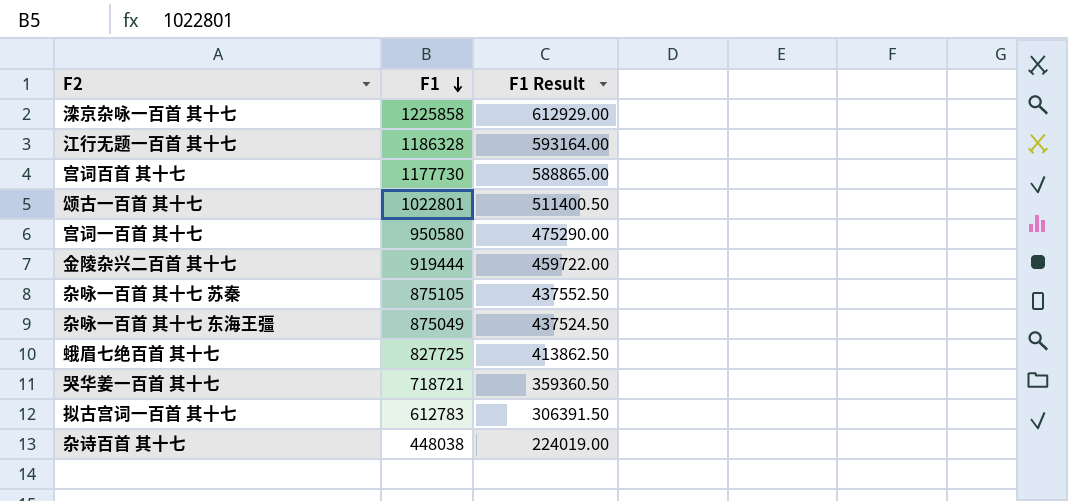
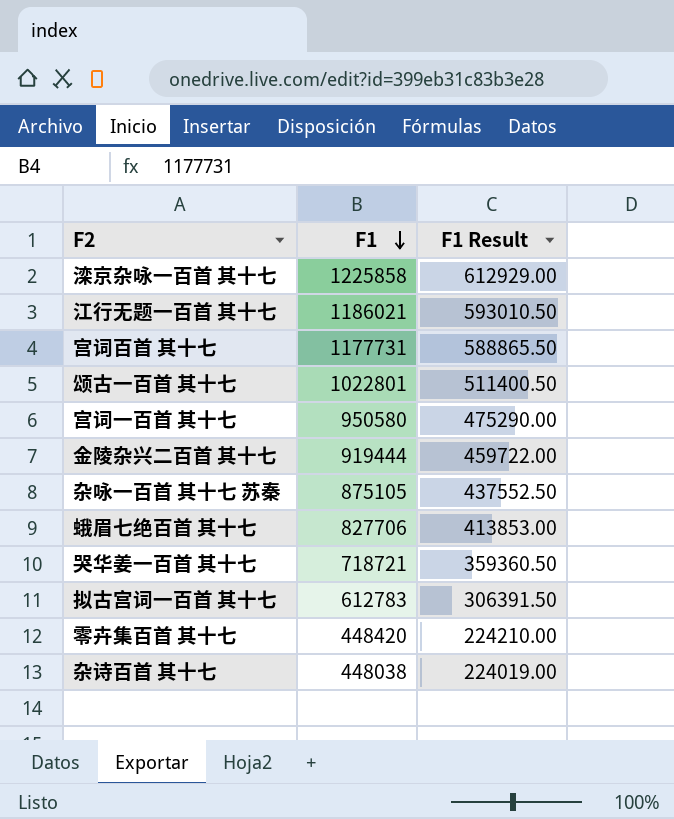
row 杂咏一百首 其十七 东海王彊: 875049 | 437524.50 -> none
江行无题一百首 其十七 | F1: 1186328 -> 1186021
江行无题一百首 其十七 | F1 Result: 593164.00 -> 593010.50
宫词百首 其十七 | F1: 1177730 -> 1177731
宫词百首 其十七 | F1 Result: 588865.00 -> 588865.50
蛾眉七绝百首 其十七 | F1: 827725 -> 827706
蛾眉七绝百首 其十七 | F1 Result: 413862.50 -> 413853.00
row 零卉集百首 其十七: none -> 448420 | 224210.00

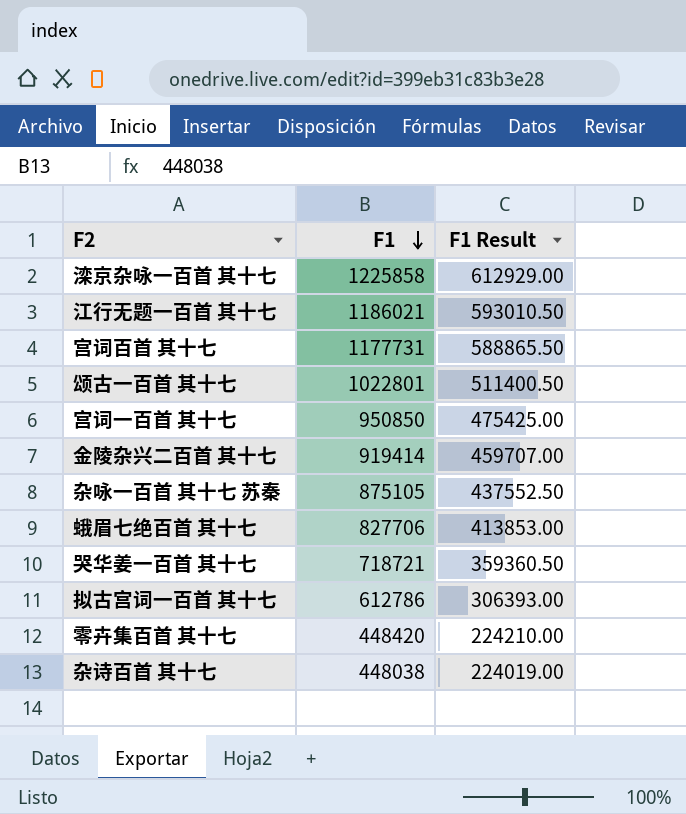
宫词一百首 其十七 | F1: 950580 -> 950850
宫词一百首 其十七 | F1 Result: 475290.00 -> 475425.00
金陵杂兴二百首 其十七 | F1: 919444 -> 919414
金陵杂兴二百首 其十七 | F1 Result: 459722.00 -> 459707.00
拟古宫词一百首 其十七 | F1: 612783 -> 612786
拟古宫词一百首 其十七 | F1 Result: 306391.50 -> 306393.00

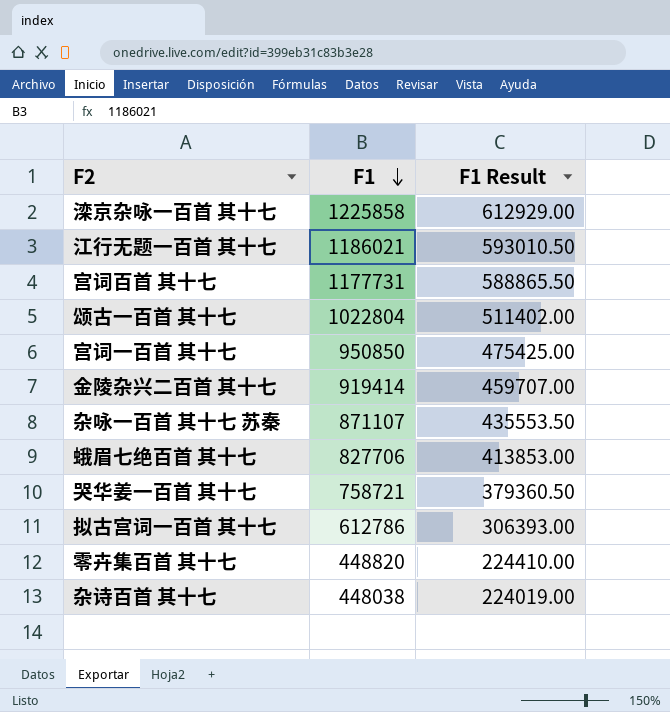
颂古一百首 其十七 | F1: 1022801 -> 1022804
颂古一百首 其十七 | F1 Result: 511400.50 -> 511402.00
杂咏一百首 其十七 苏秦 | F1: 875105 -> 871107
杂咏一百首 其十七 苏秦 | F1 Result: 437552.50 -> 435553.50
哭华姜一百首 其十七 | F1: 718721 -> 758721
哭华姜一百首 其十七 | F1 Result: 359360.50 -> 379360.50
零卉集百首 其十七 | F1: 448420 -> 448820
零卉集百首 其十七 | F1 Result: 224210.00 -> 224410.00

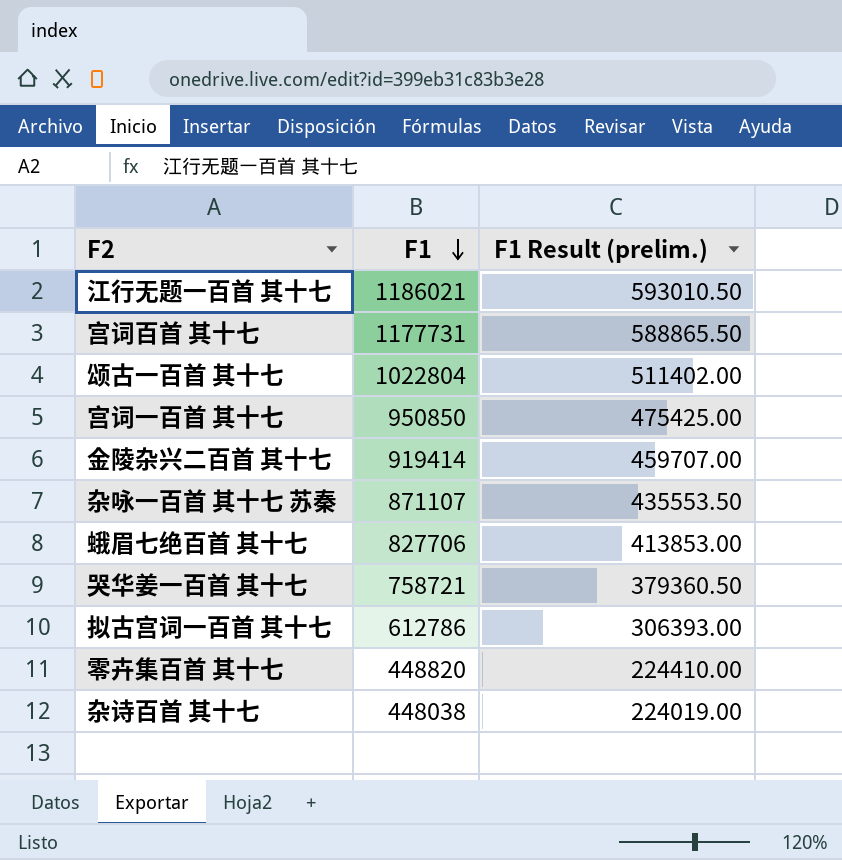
column name: F1 Result -> F1 Result (prelim.)
row 滦京杂咏一百首 其十七: 1225858 | 612929.00 -> none

